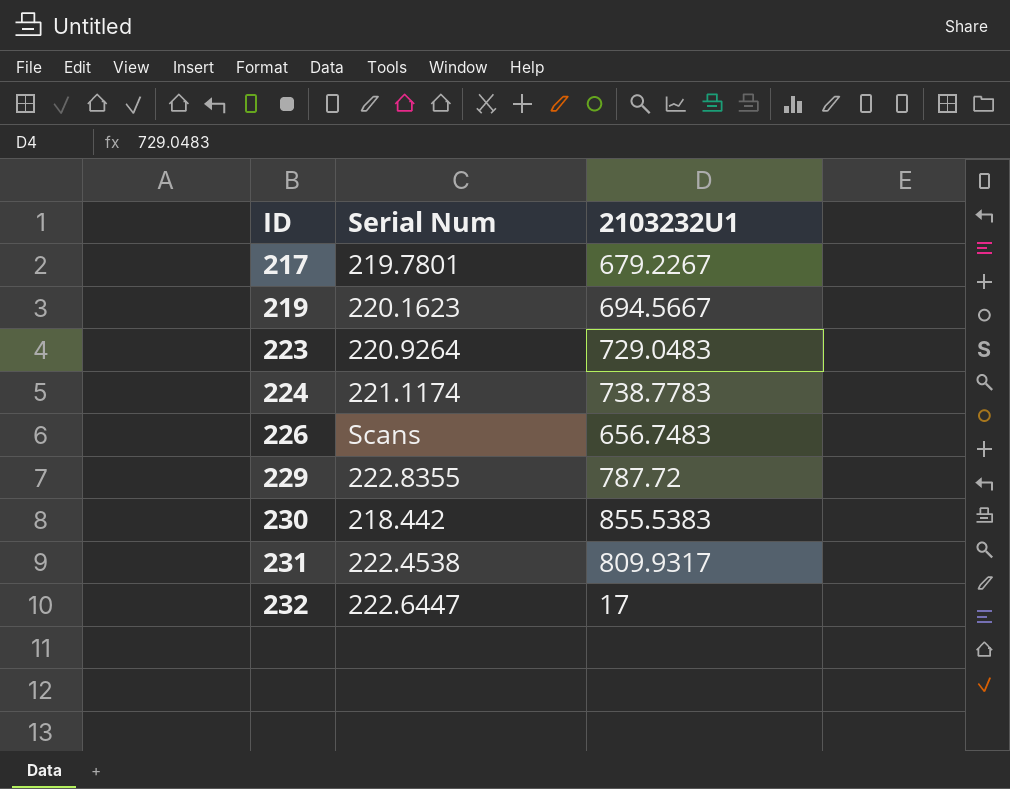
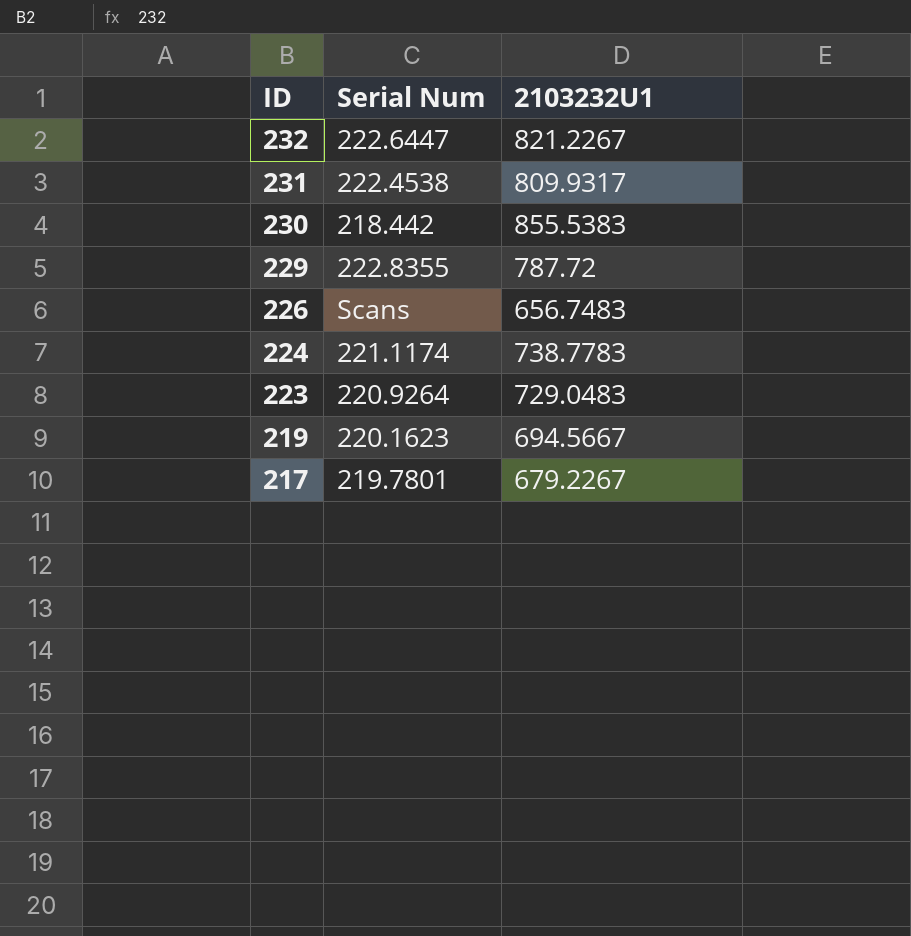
row order: ID ascending -> ID descending
232 | 2103232U1: 17 -> 821.2267

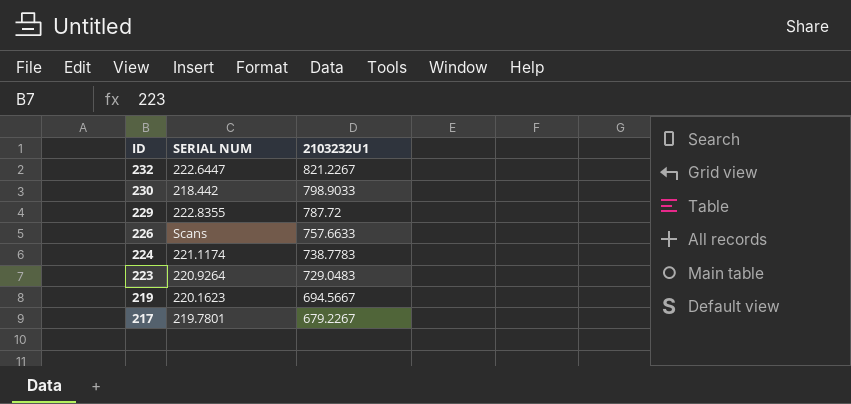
column name: Serial Num -> SERIAL NUM
row 231: 222.4538 | 809.9317 -> none
230 | 2103232U1: 855.5383 -> 798.9033
226 | 2103232U1: 656.7483 -> 757.6633

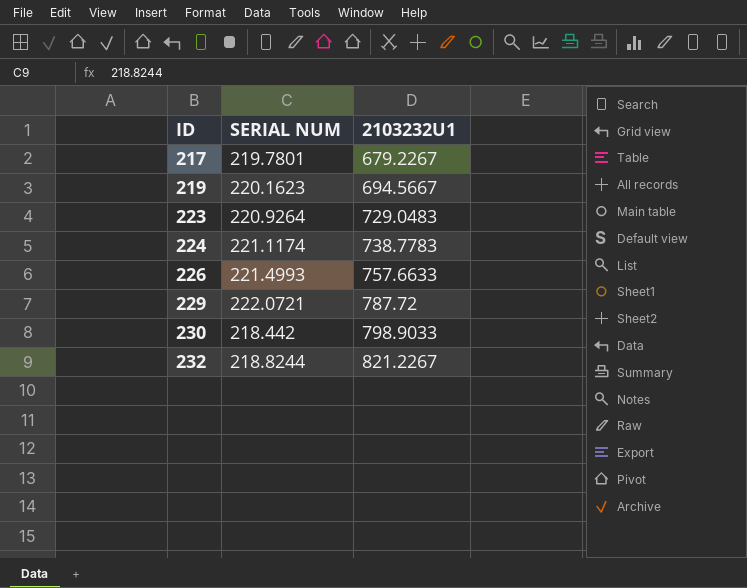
row order: ID descending -> ID ascending
226 | SERIAL NUM: Scans -> 221.4993
229 | SERIAL NUM: 222.8355 -> 222.0721
232 | SERIAL NUM: 222.6447 -> 218.8244

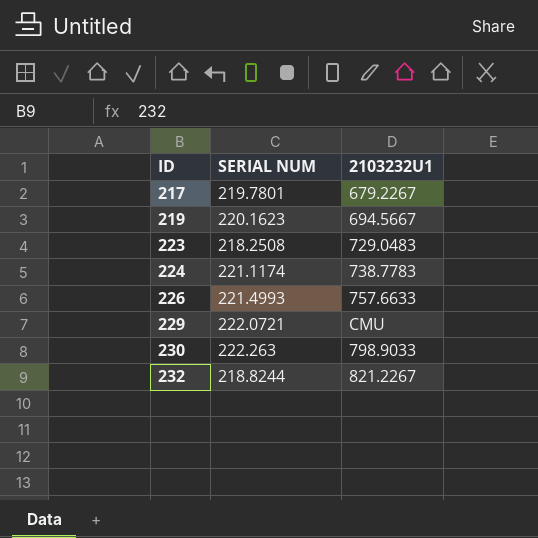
223 | SERIAL NUM: 220.9264 -> 218.2508
229 | 2103232U1: 787.72 -> CMU
230 | SERIAL NUM: 218.442 -> 222.263

